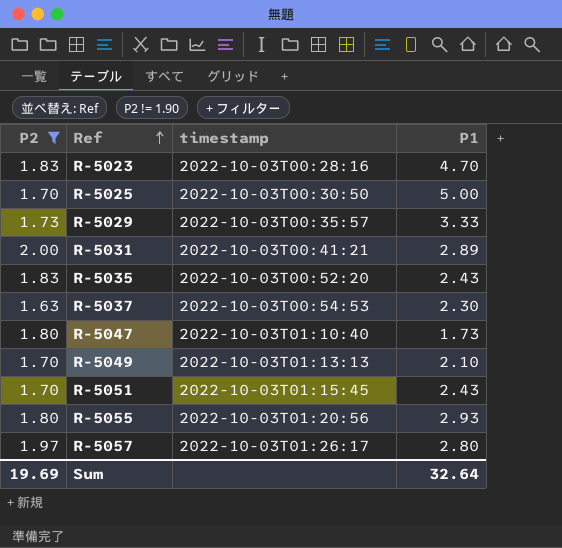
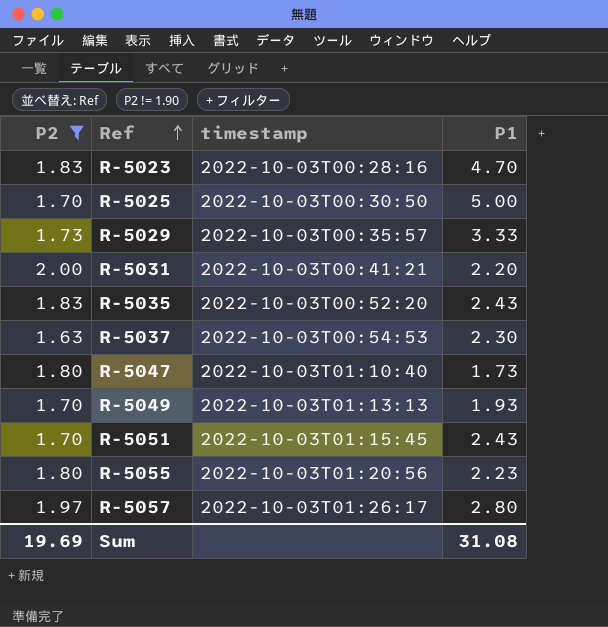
R-5031 | P1: 2.89 -> 2.20
R-5049 | P1: 2.10 -> 1.93
R-5055 | P1: 2.93 -> 2.23
Sum | P1: 32.64 -> 31.08

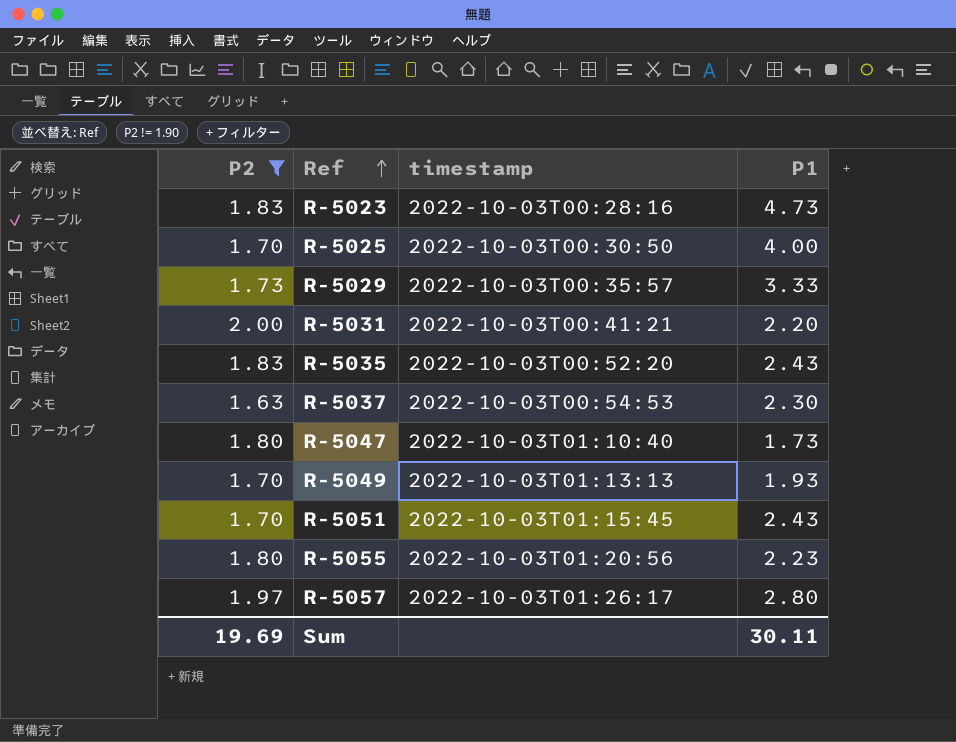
R-5023 | P1: 4.70 -> 4.73
R-5025 | P1: 5.00 -> 4.00
Sum | P1: 31.08 -> 30.11

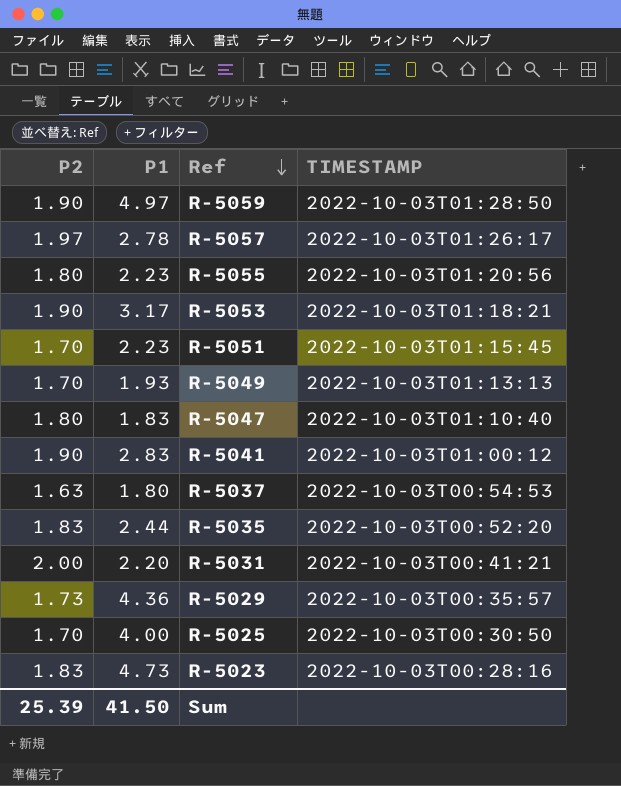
filter: P2 != 1.90 -> none
row order: Ref ascending -> Ref descending
column P1 | position: 4 -> 2
column name: timestamp -> TIMESTAMP
R-5057 | P1: 2.80 -> 2.78
R-5051 | P1: 2.43 -> 2.23
R-5047 | P1: 1.73 -> 1.83
R-5037 | P1: 2.30 -> 1.80
R-5035 | P1: 2.43 -> 2.44
R-5029 | P1: 3.33 -> 4.36
Sum | P2: 19.69 -> 25.39
Sum | P1: 30.11 -> 41.50

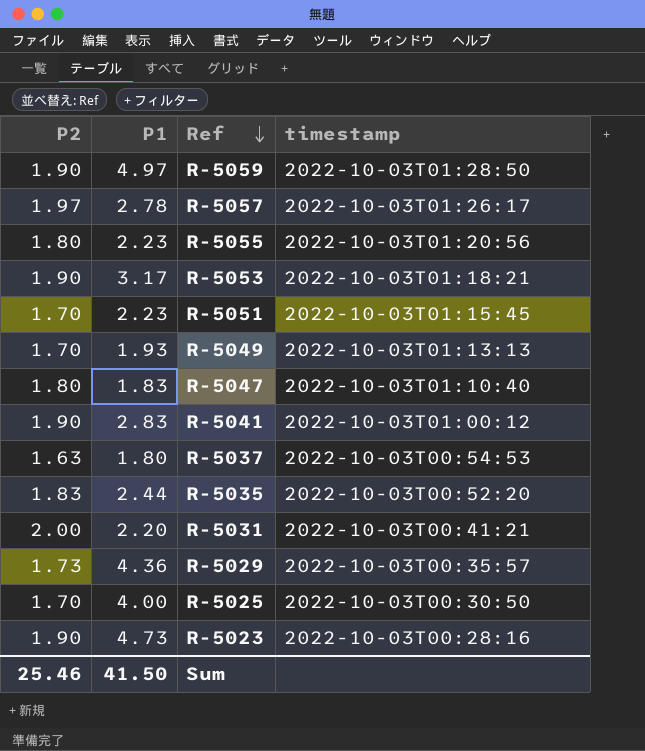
column name: TIMESTAMP -> timestamp
R-5023 | P2: 1.83 -> 1.90
Sum | P2: 25.39 -> 25.46

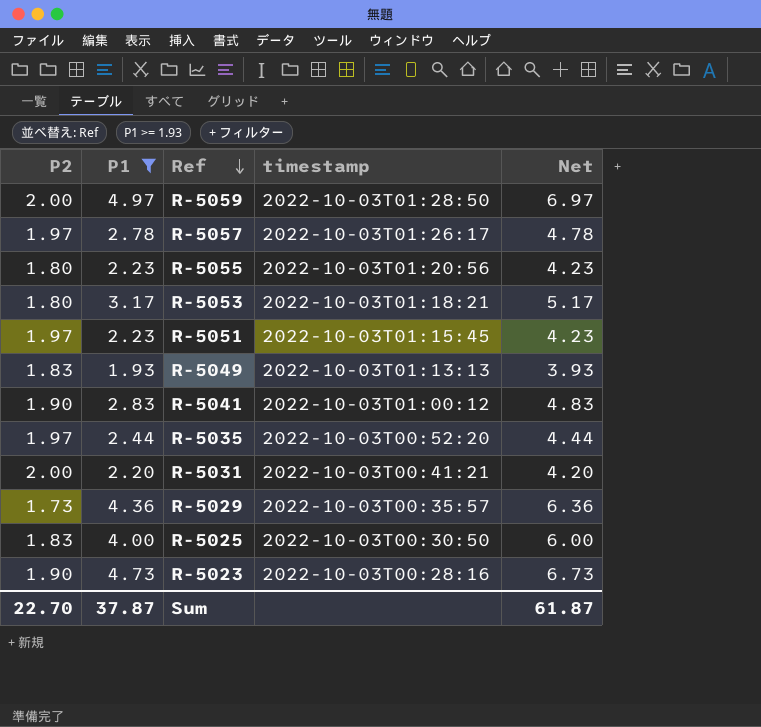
filter: none -> P1 >= 1.93
column Net | formula: none -> [P1] + 2
R-5059 | P2: 1.90 -> 2.00
R-5053 | P2: 1.90 -> 1.80
R-5051 | P2: 1.70 -> 1.97
R-5049 | P2: 1.70 -> 1.83
R-5035 | P2: 1.83 -> 1.97
R-5025 | P2: 1.70 -> 1.83
Sum | P2: 25.46 -> 22.70
Sum | P1: 41.50 -> 37.87

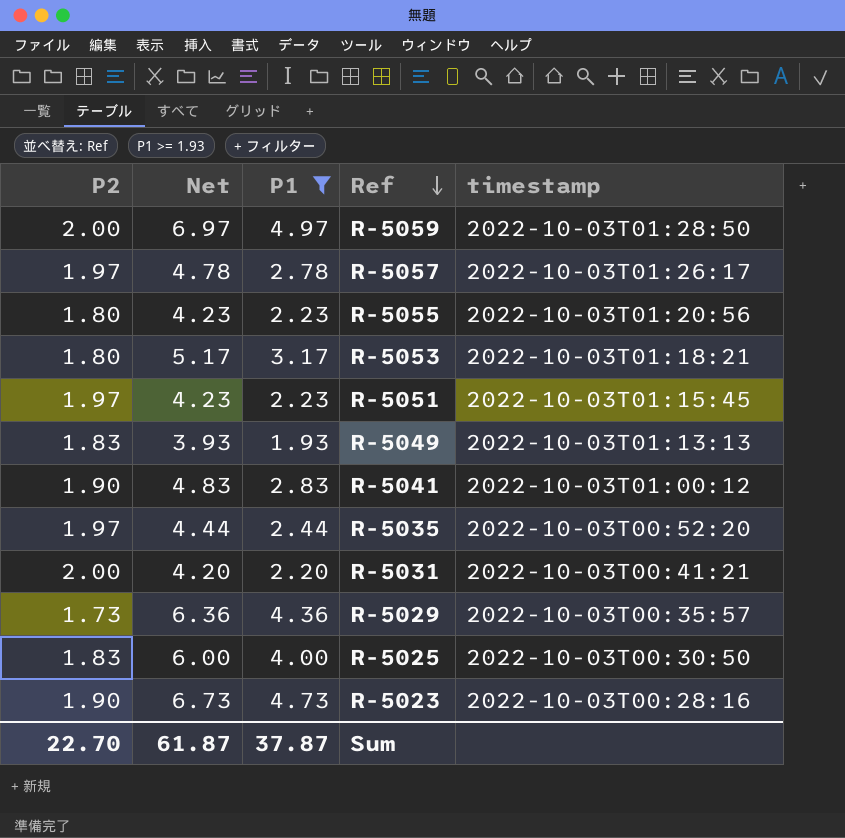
column Net | position: 5 -> 2

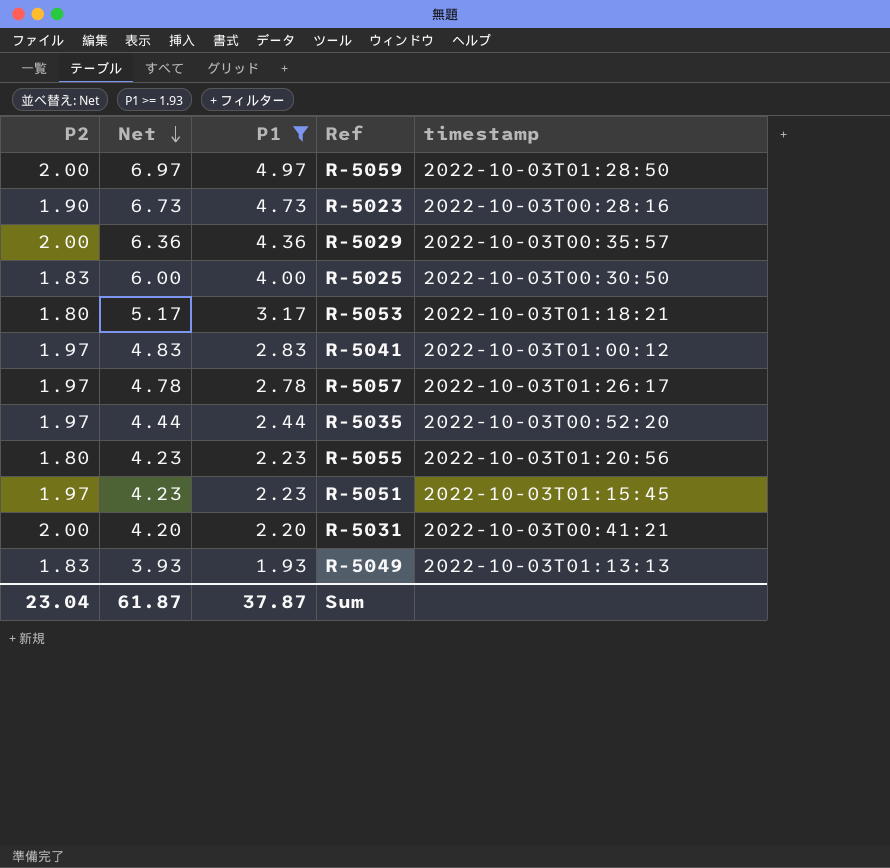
row order: Ref descending -> Net descending
R-5029 | P2: 1.73 -> 2.00
R-5041 | P2: 1.90 -> 1.97
Sum | P2: 22.70 -> 23.04

